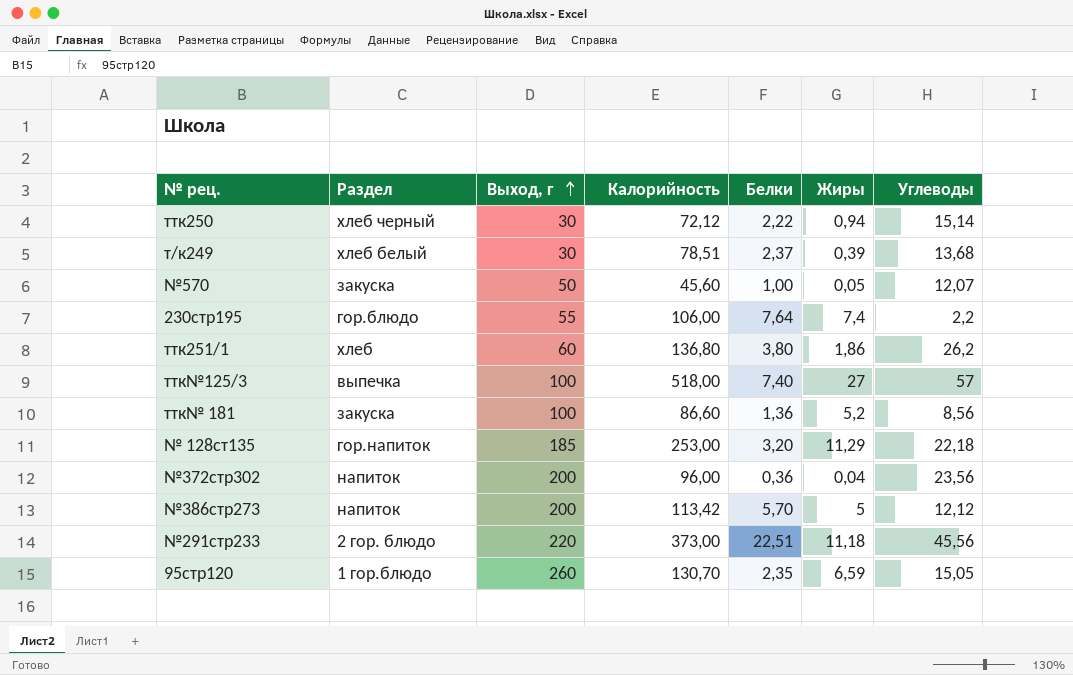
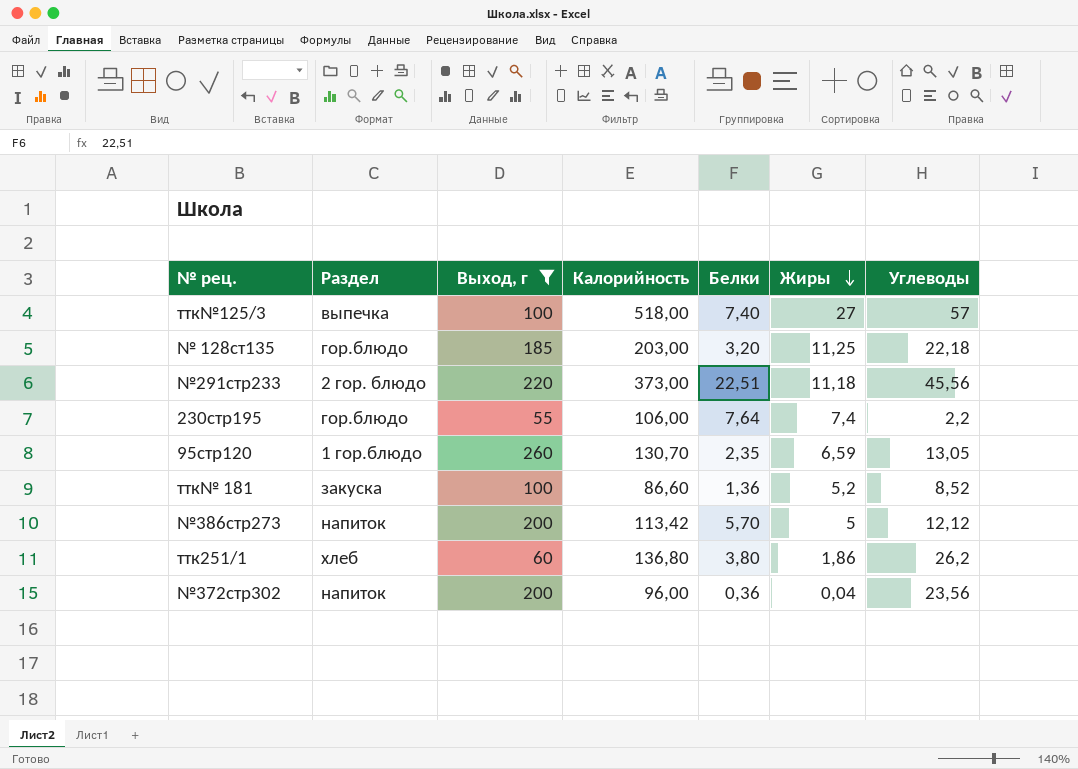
filter: none -> Выход, г >= 55
row order: Выход, г ascending -> Жиры descending
№ 128ст135 | Раздел: гор.напиток -> гор.блюдо
№ 128ст135 | Калорийность: 253,00 -> 203,00
№ 128ст135 | Жиры: 11,29 -> 11,25
95стр120 | Углеводы: 15,05 -> 13,05
ттк№ 181 | Углеводы: 8,56 -> 8,52

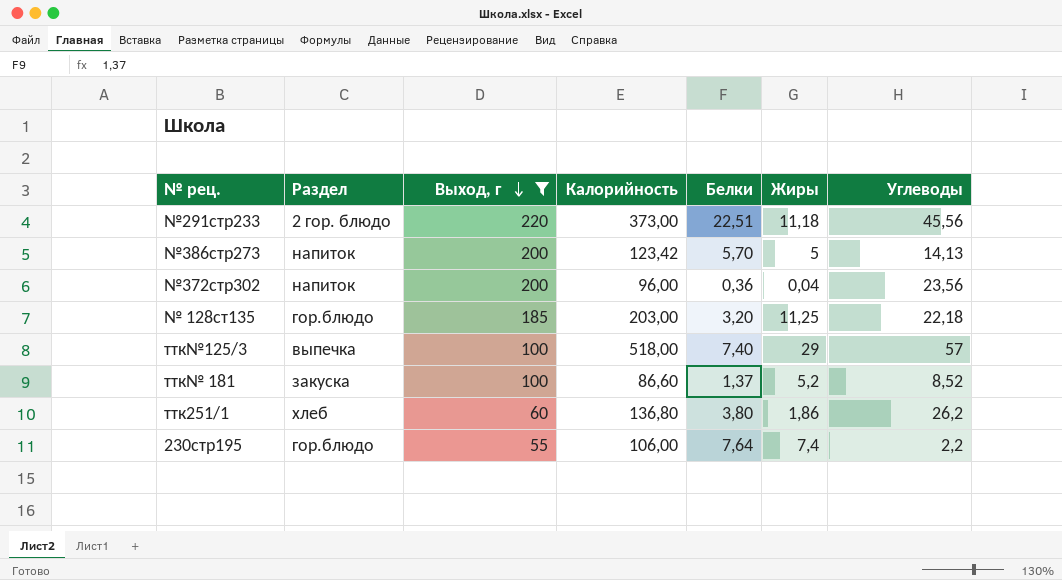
row order: Жиры descending -> Выход, г descending
row 95стр120: 1 гор.блюдо | 260 | 130,70 | 2,35 | 6,59 | 13,05 -> none
№386стр273 | Калорийность: 113,42 -> 123,42
№386стр273 | Углеводы: 12,12 -> 14,13
ттк№125/3 | Жиры: 27 -> 29
ттк№ 181 | Белки: 1,36 -> 1,37

